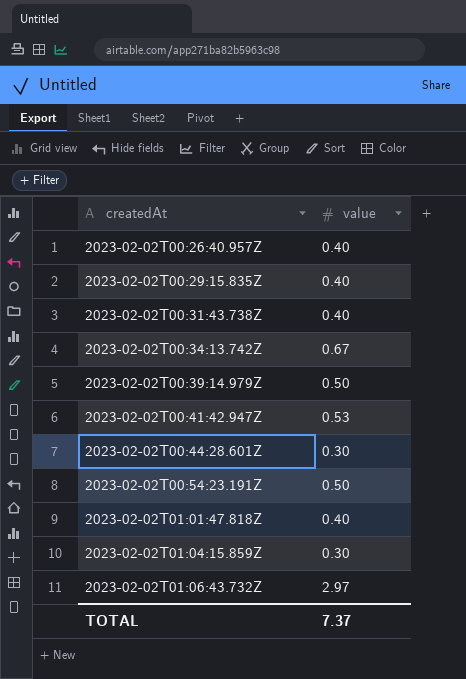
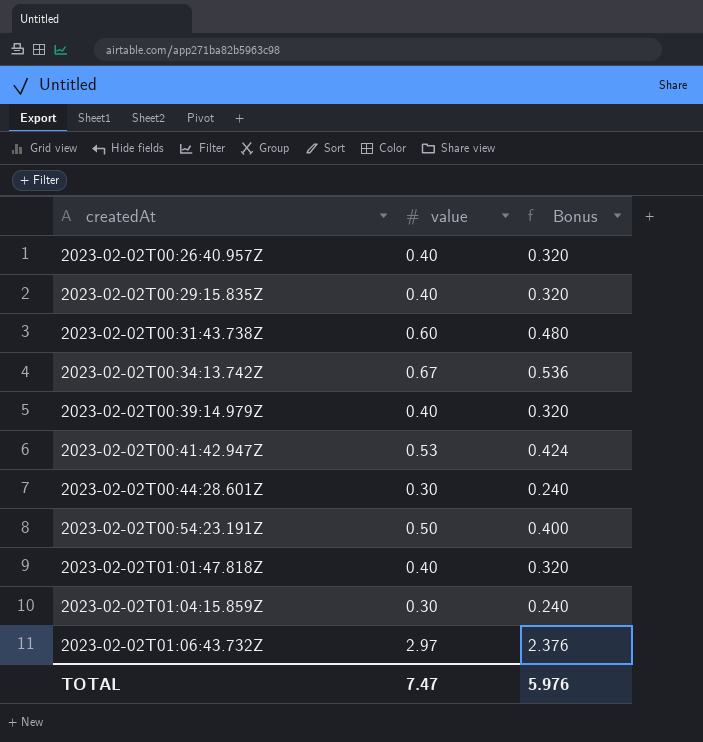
column Bonus | formula: none -> [value] * 0.8
2023-02-02T00:31:43.738Z | value: 0.40 -> 0.60
2023-02-02T00:39:14.979Z | value: 0.50 -> 0.40
TOTAL | value: 7.37 -> 7.47

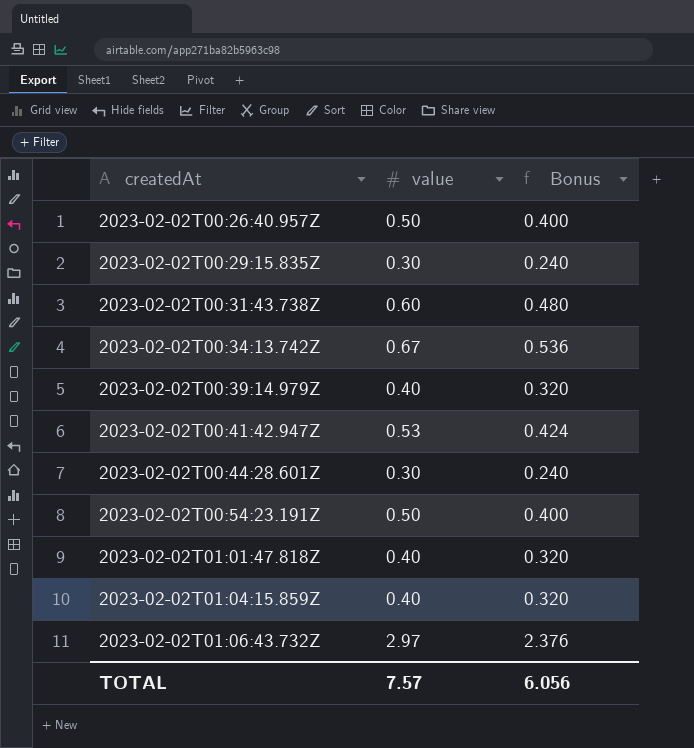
2023-02-02T00:26:40.957Z | value: 0.40 -> 0.50
2023-02-02T00:26:40.957Z | Bonus: 0.320 -> 0.400
2023-02-02T00:29:15.835Z | value: 0.40 -> 0.30
2023-02-02T00:29:15.835Z | Bonus: 0.320 -> 0.240
2023-02-02T01:04:15.859Z | value: 0.30 -> 0.40
2023-02-02T01:04:15.859Z | Bonus: 0.240 -> 0.320
TOTAL | value: 7.47 -> 7.57
TOTAL | Bonus: 5.976 -> 6.056

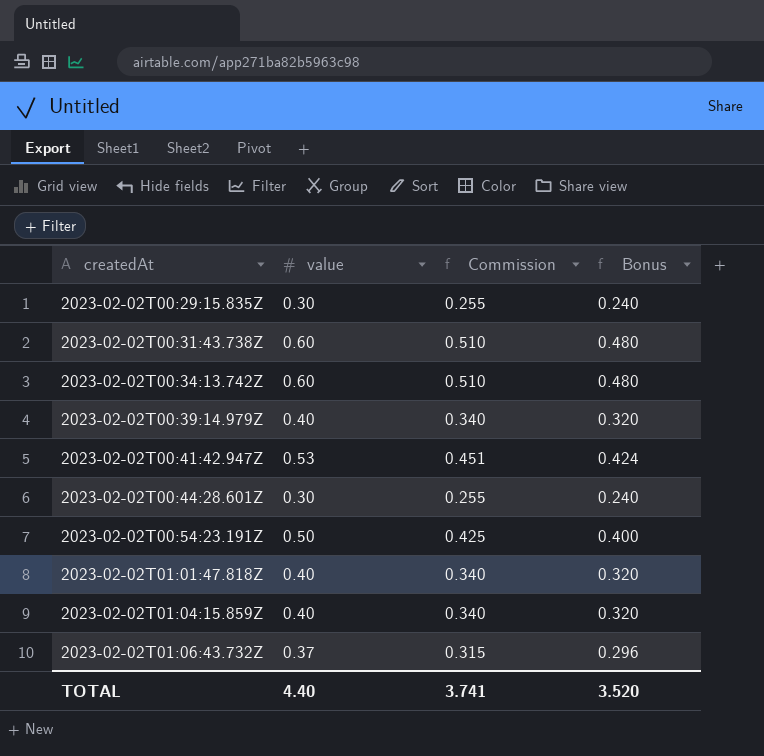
column Commission | formula: none -> [value] * 0.85
row 2023-02-02T00:26:40.957Z: 0.50 | 0.400 -> none
2023-02-02T00:34:13.742Z | value: 0.67 -> 0.60
2023-02-02T00:34:13.742Z | Bonus: 0.536 -> 0.480
2023-02-02T01:06:43.732Z | value: 2.97 -> 0.37
2023-02-02T01:06:43.732Z | Bonus: 2.376 -> 0.296
TOTAL | value: 7.57 -> 4.40
TOTAL | Bonus: 6.056 -> 3.520

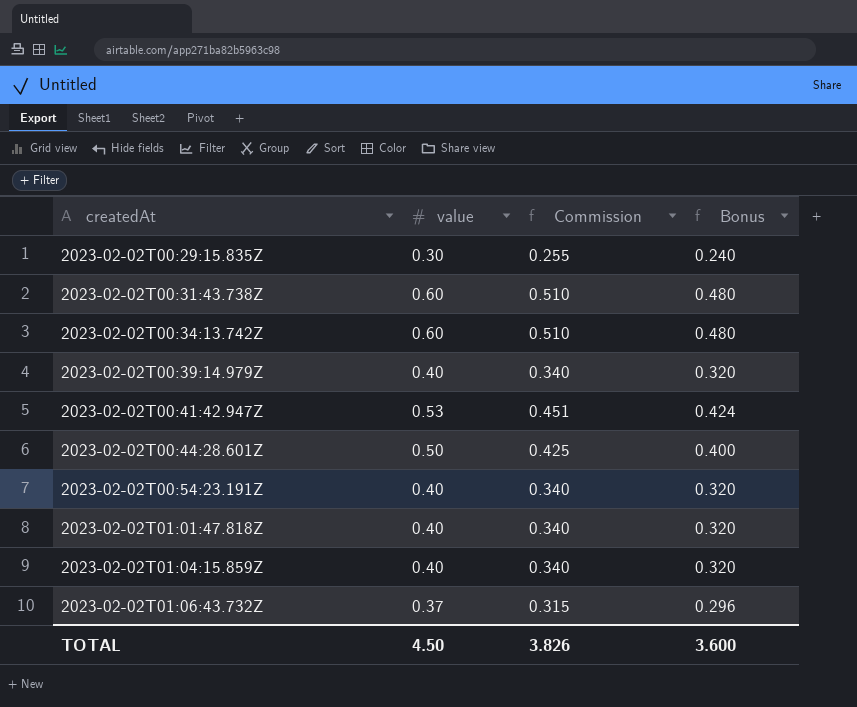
2023-02-02T00:44:28.601Z | value: 0.30 -> 0.50
2023-02-02T00:44:28.601Z | Commission: 0.255 -> 0.425
2023-02-02T00:44:28.601Z | Bonus: 0.240 -> 0.400
2023-02-02T00:54:23.191Z | value: 0.50 -> 0.40
2023-02-02T00:54:23.191Z | Commission: 0.425 -> 0.340
2023-02-02T00:54:23.191Z | Bonus: 0.400 -> 0.320
TOTAL | value: 4.40 -> 4.50
TOTAL | Commission: 3.741 -> 3.826
TOTAL | Bonus: 3.520 -> 3.600

